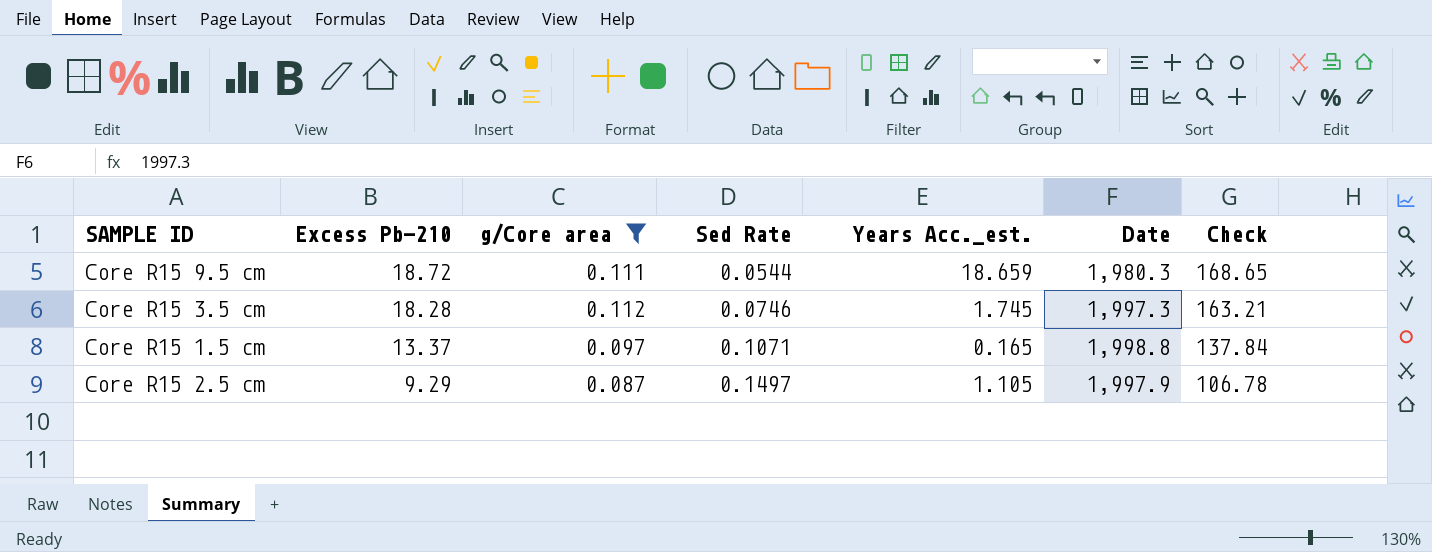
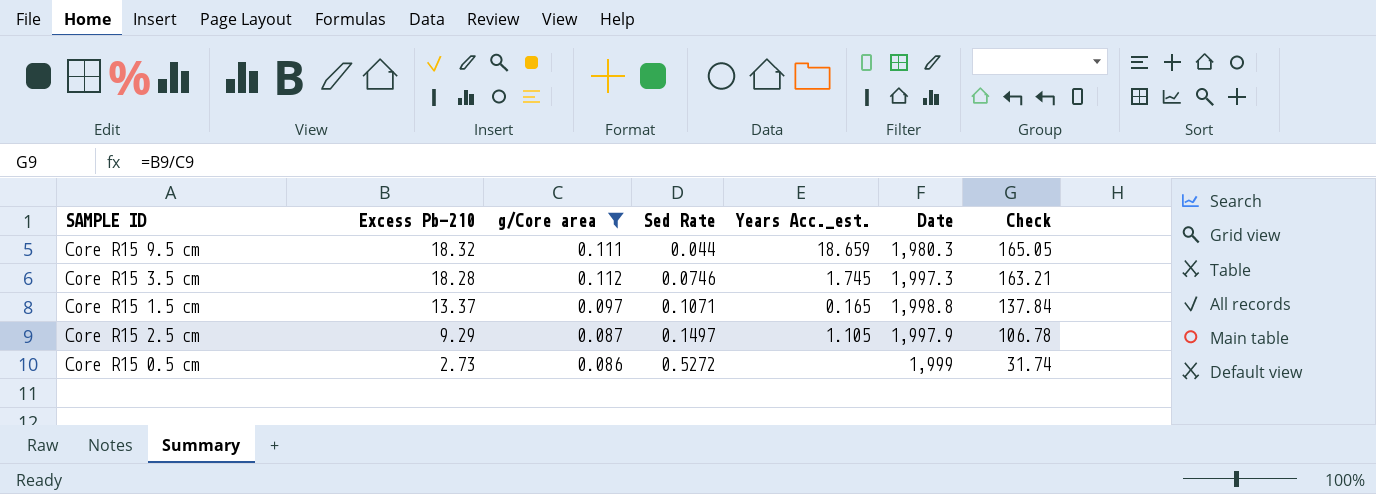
Core R15 9.5 cm | Excess Pb-210: 18.72 -> 18.32
Core R15 9.5 cm | Sed Rate: 0.0544 -> 0.044
Core R15 9.5 cm | Check: 168.65 -> 165.05
row Core R15 0.5 cm: none -> 2.73 | 0.086 | 0.5272 | none | 1,999 | 31.74

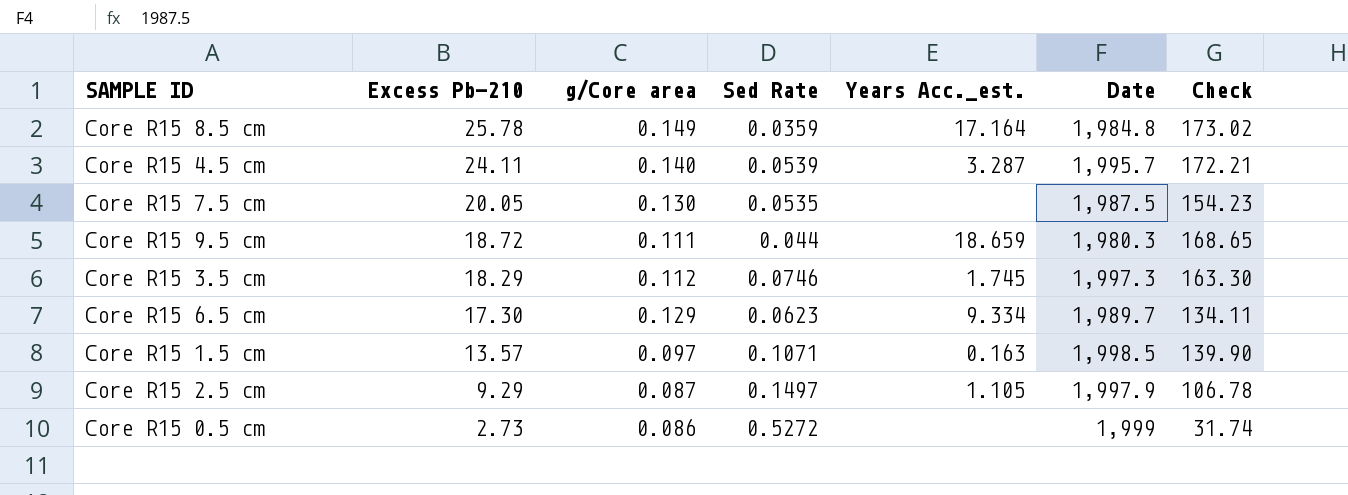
filter: g/Core area <= 0.112 -> none
Core R15 9.5 cm | Excess Pb-210: 18.32 -> 18.72
Core R15 9.5 cm | Check: 165.05 -> 168.65
Core R15 3.5 cm | Excess Pb-210: 18.28 -> 18.29
Core R15 3.5 cm | Check: 163.21 -> 163.30
Core R15 1.5 cm | Excess Pb-210: 13.37 -> 13.57
Core R15 1.5 cm | Years Acc._est.: 0.165 -> 0.163
Core R15 1.5 cm | Date: 1,998.8 -> 1,998.5
Core R15 1.5 cm | Check: 137.84 -> 139.90

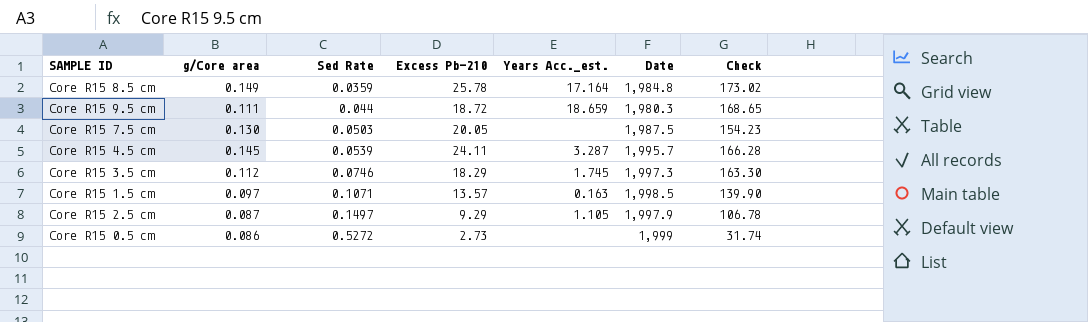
row order: Excess Pb-210 descending -> Sed Rate ascending
column Excess Pb-210 | position: 2 -> 4
row Core R15 6.5 cm: 17.30 | 0.129 | 0.0623 | 9.334 | 1,989.7 | 134.11 -> none
Core R15 7.5 cm | Sed Rate: 0.0535 -> 0.0503
Core R15 4.5 cm | g/Core area: 0.140 -> 0.145
Core R15 4.5 cm | Check: 172.21 -> 166.28

